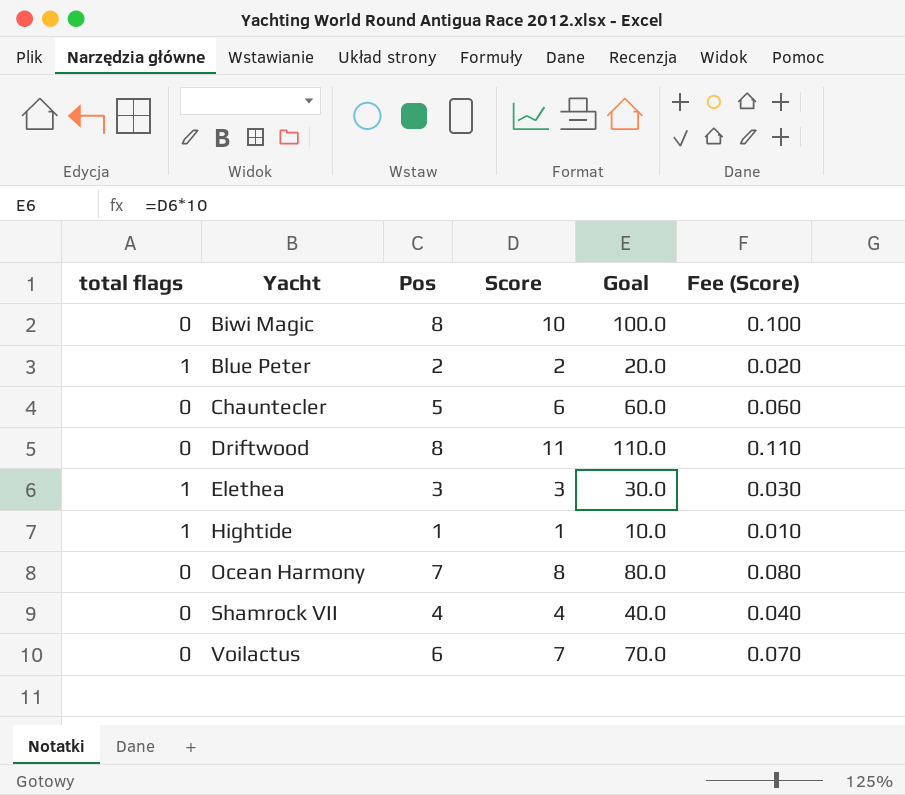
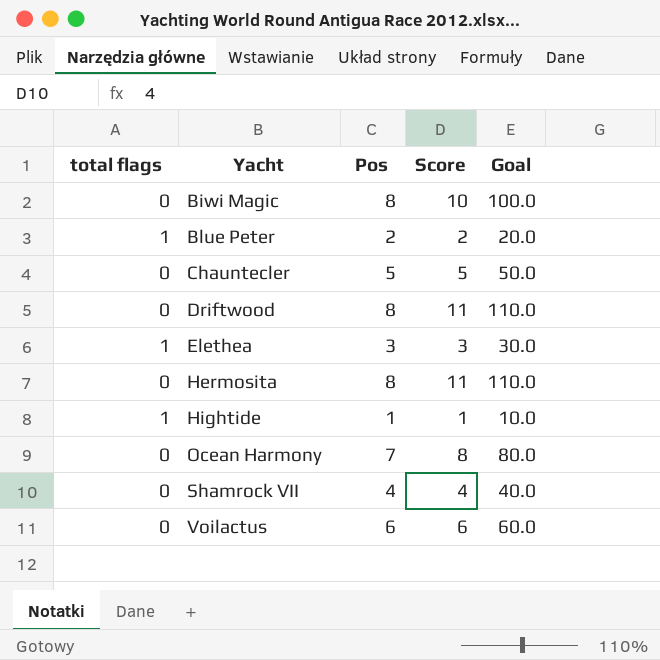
column Fee (Score) | formula: [Score] * 0.01 -> none
Chauntecler | Score: 6 -> 5
Chauntecler | Goal: 60.0 -> 50.0
row Hermosita: none -> 0 | 8 | 11 | 110.0
Voilactus | Score: 7 -> 6
Voilactus | Goal: 70.0 -> 60.0

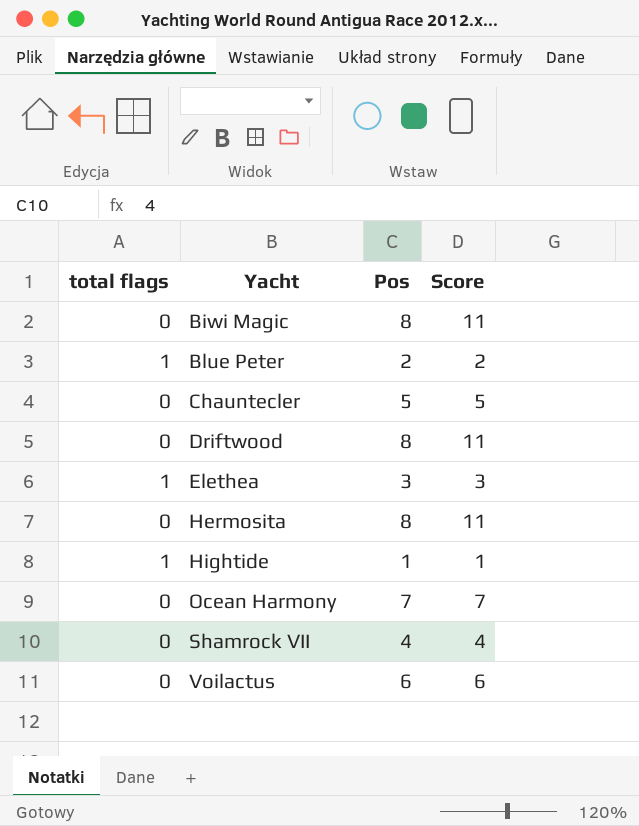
column Goal | formula: [Score] * 10 -> none
Biwi Magic | Score: 10 -> 11
Ocean Harmony | Score: 8 -> 7

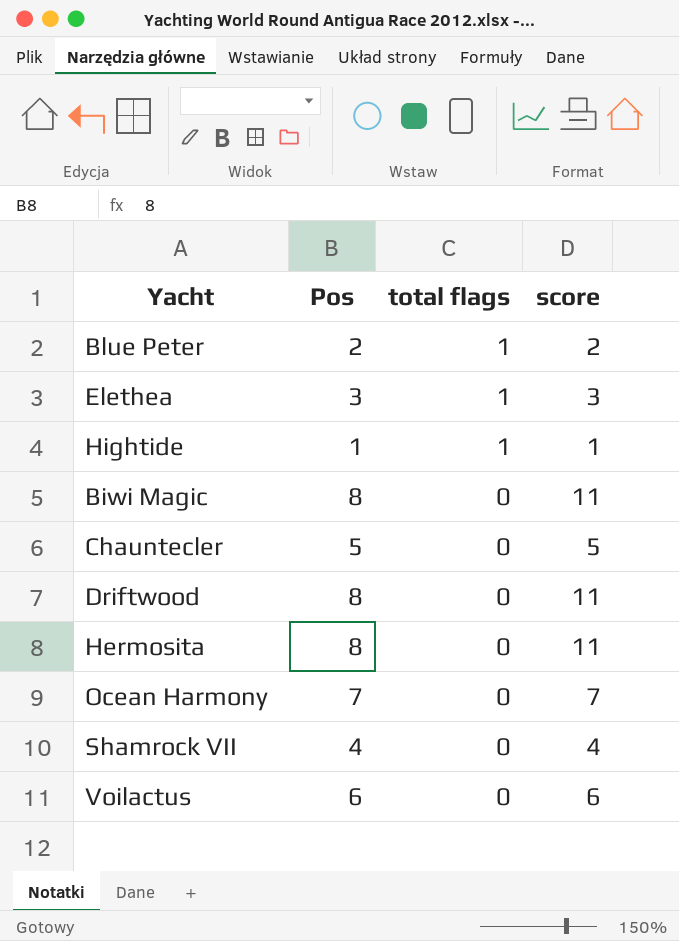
row order: Yacht ascending -> total flags descending
column total flags | position: 1 -> 3
column name: Score -> score

